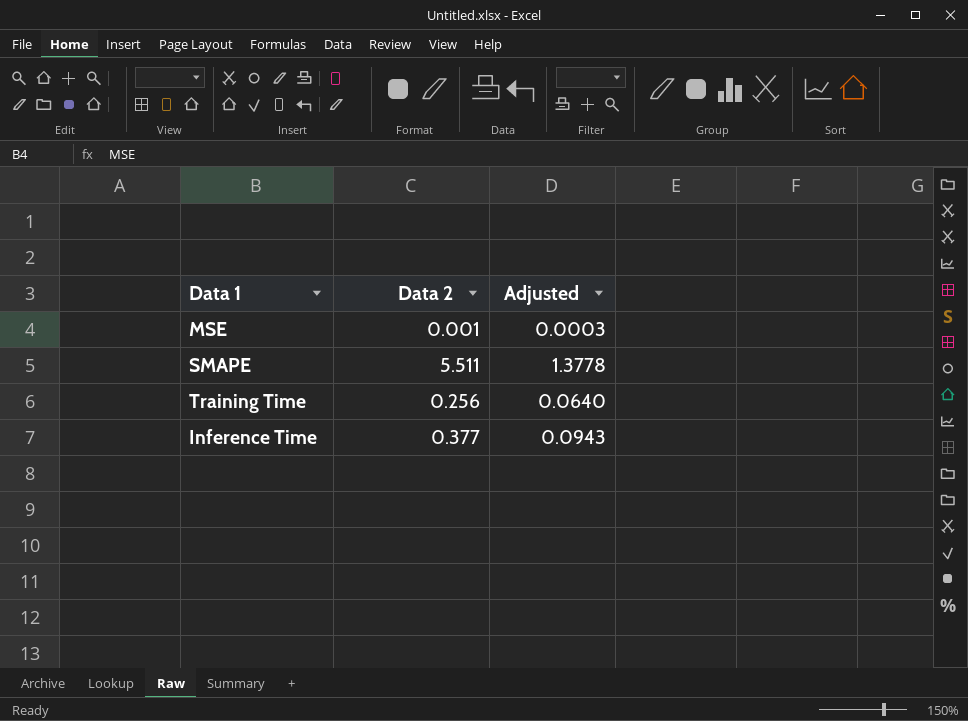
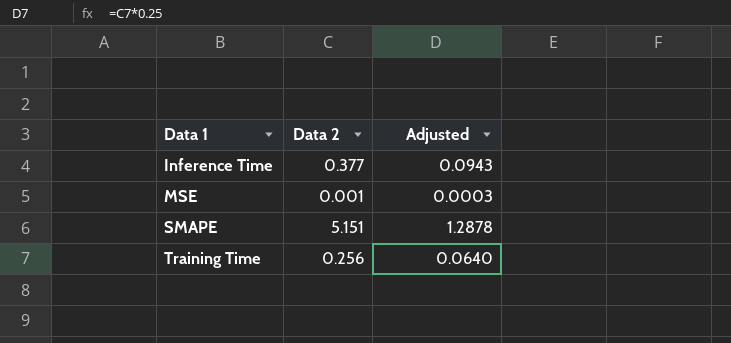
row order: none -> Data 1 ascending
SMAPE | Data 2: 5.511 -> 5.151
SMAPE | Adjusted: 1.3778 -> 1.2878

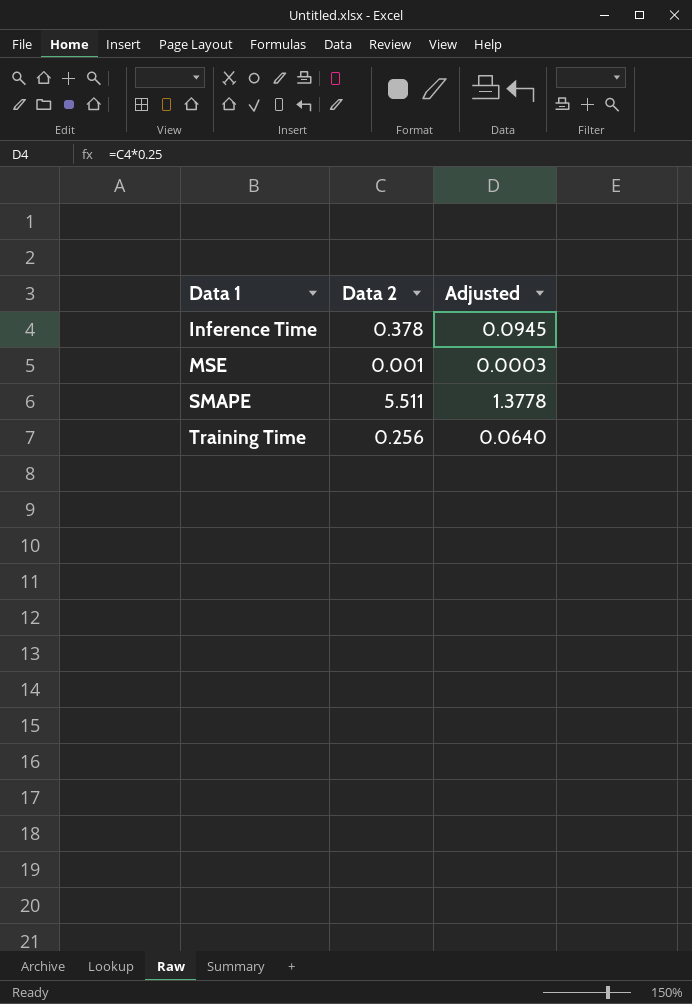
Inference Time | Data 2: 0.377 -> 0.378
Inference Time | Adjusted: 0.0943 -> 0.0945
SMAPE | Data 2: 5.151 -> 5.511
SMAPE | Adjusted: 1.2878 -> 1.3778

